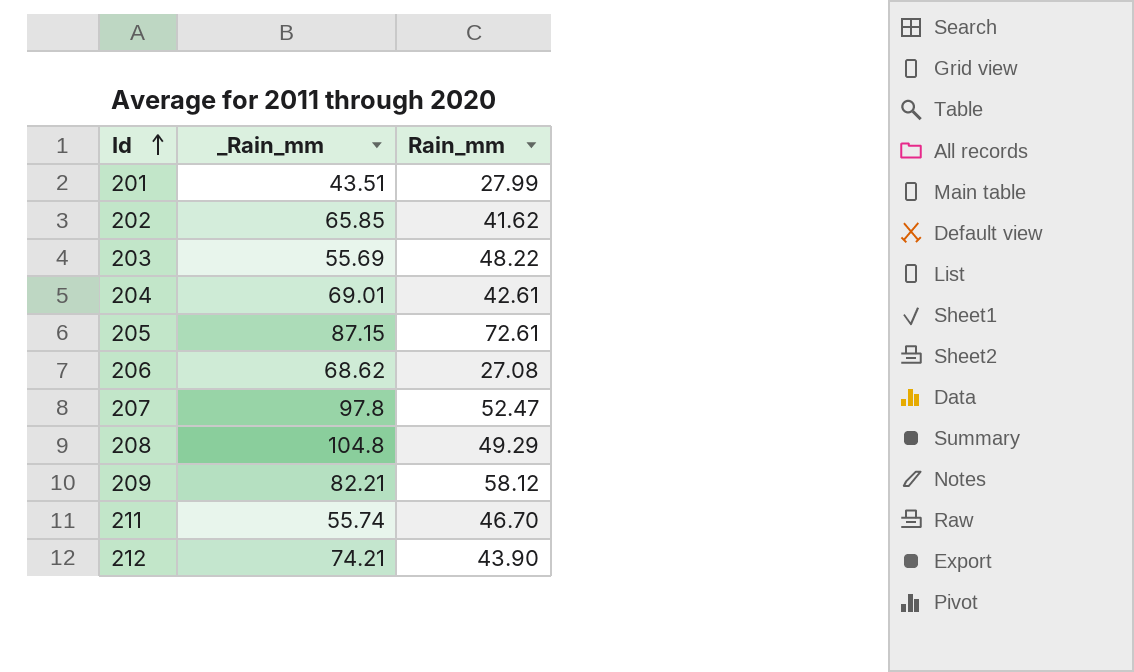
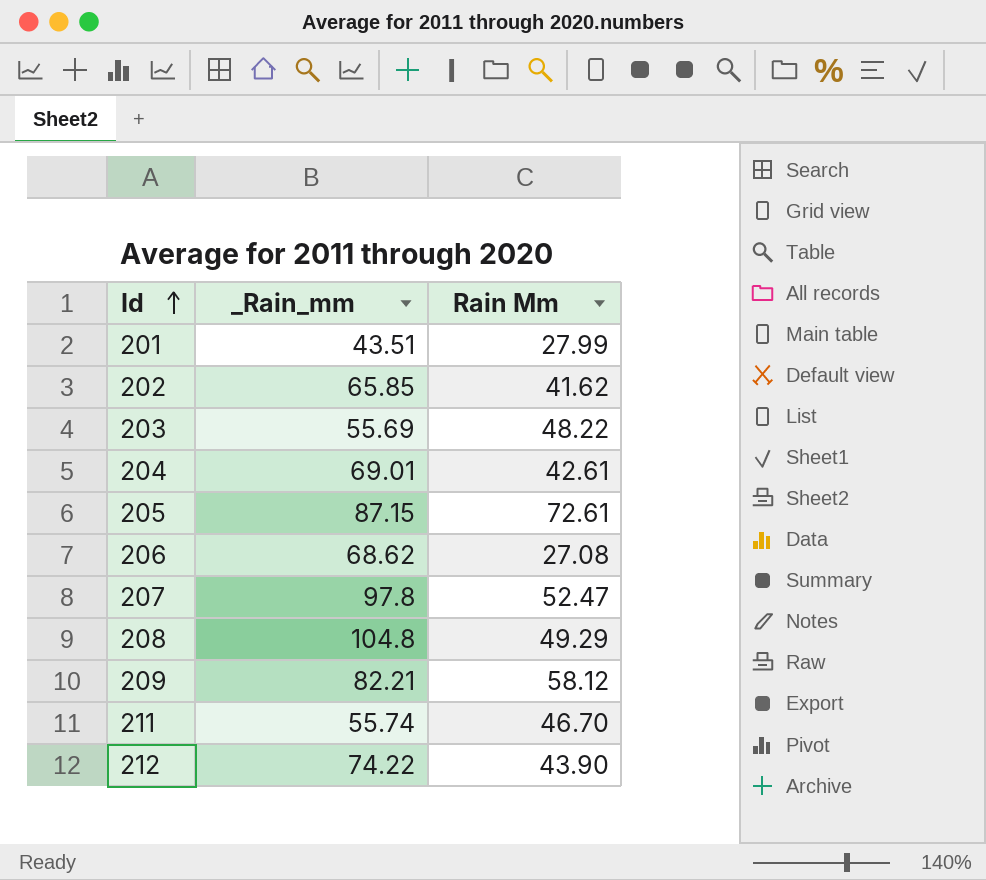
column name: Rain_mm -> Rain Mm
212 | _Rain_mm: 74.21 -> 74.22

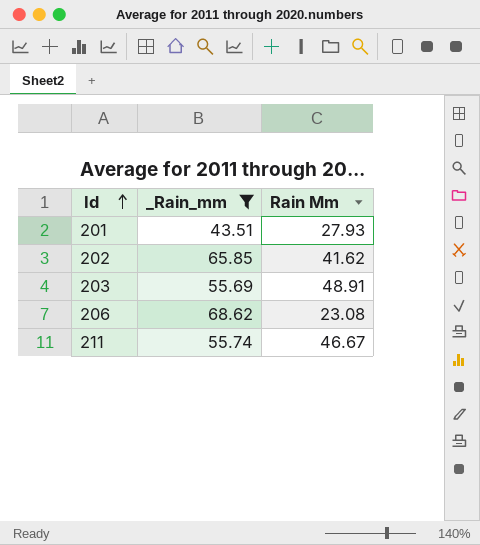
filter: none -> _Rain_mm <= 68.62
201 | Rain Mm: 27.99 -> 27.93
203 | Rain Mm: 48.22 -> 48.91
206 | Rain Mm: 27.08 -> 23.08
211 | Rain Mm: 46.70 -> 46.67

